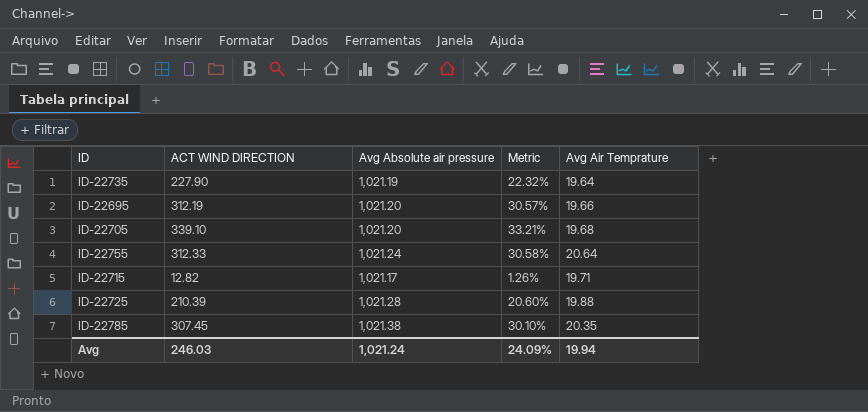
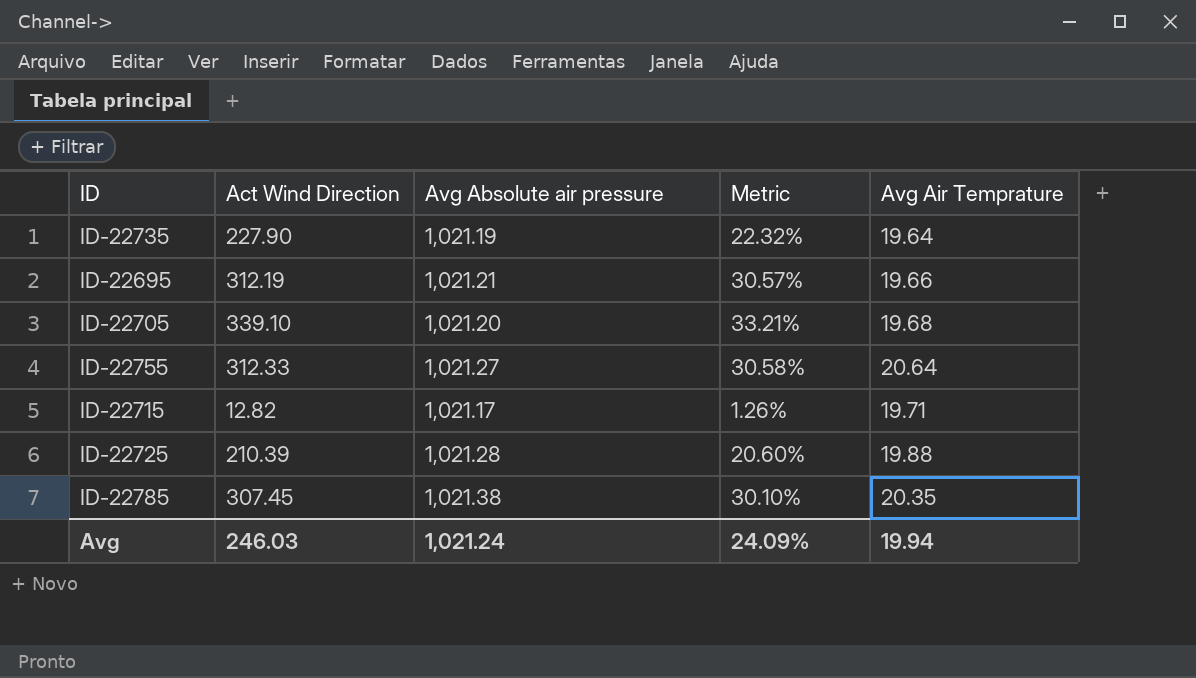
column name: ACT WIND DIRECTION -> Act Wind Direction
ID-22695 | Avg Absolute air pressure: 1,021.20 -> 1,021.21
ID-22755 | Avg Absolute air pressure: 1,021.24 -> 1,021.27

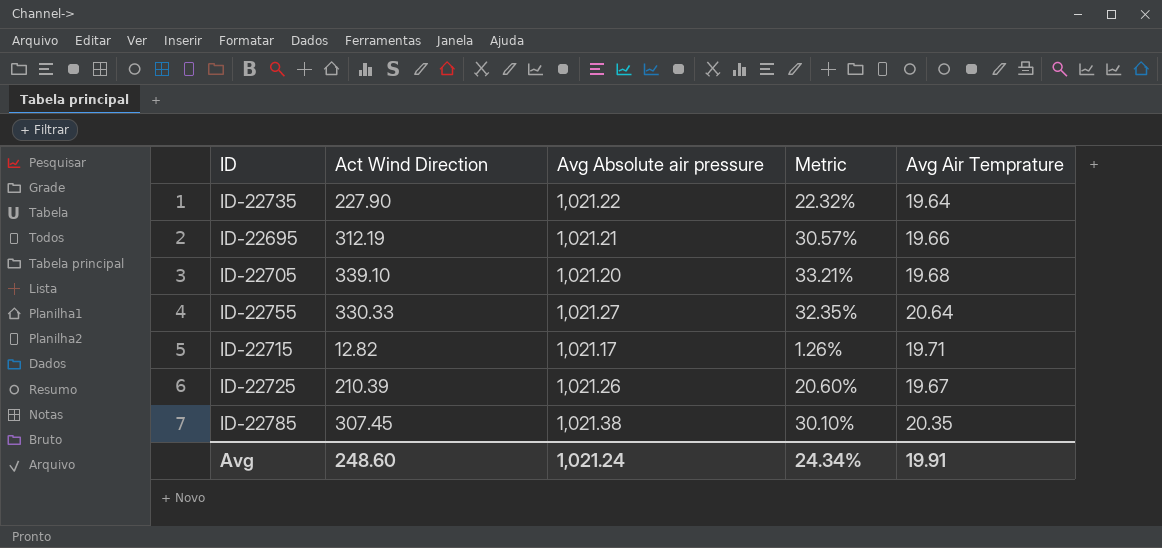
ID-22735 | Avg Absolute air pressure: 1,021.19 -> 1,021.22
ID-22755 | Act Wind Direction: 312.33 -> 330.33
ID-22755 | Metric: 30.58% -> 32.35%
ID-22725 | Avg Absolute air pressure: 1,021.28 -> 1,021.26
ID-22725 | Avg Air Temprature: 19.88 -> 19.67
Avg | Act Wind Direction: 246.03 -> 248.60
Avg | Metric: 24.09% -> 24.34%
Avg | Avg Air Temprature: 19.94 -> 19.91

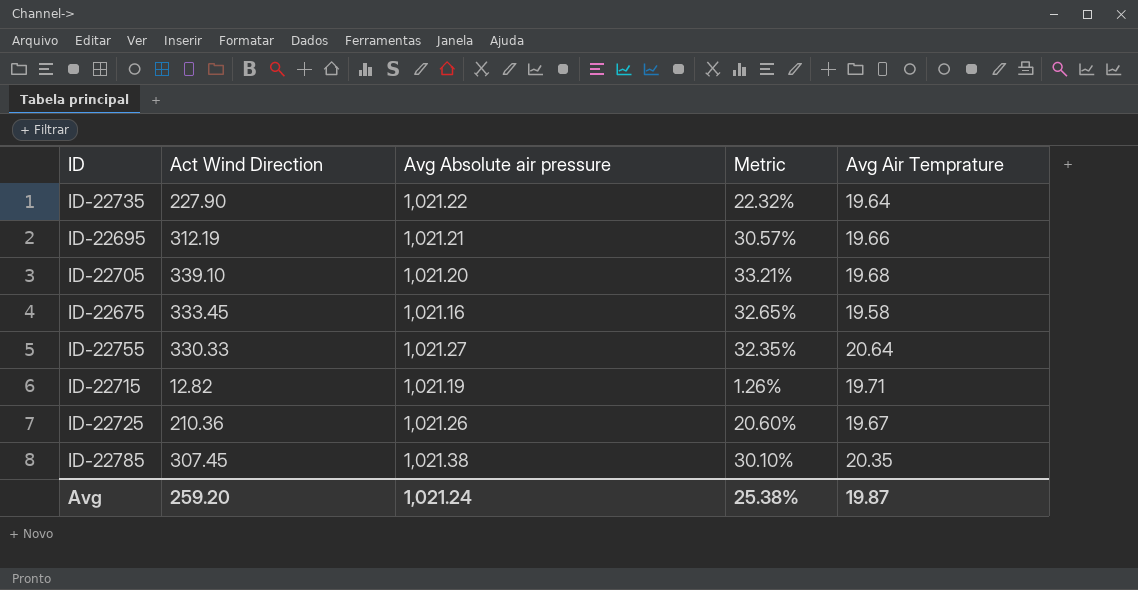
row ID-22675: none -> 333.45 | 1,021.16 | 32.65% | 19.58
ID-22715 | Avg Absolute air pressure: 1,021.17 -> 1,021.19
ID-22725 | Act Wind Direction: 210.39 -> 210.36
Avg | Act Wind Direction: 248.60 -> 259.20
Avg | Metric: 24.34% -> 25.38%
Avg | Avg Air Temprature: 19.91 -> 19.87

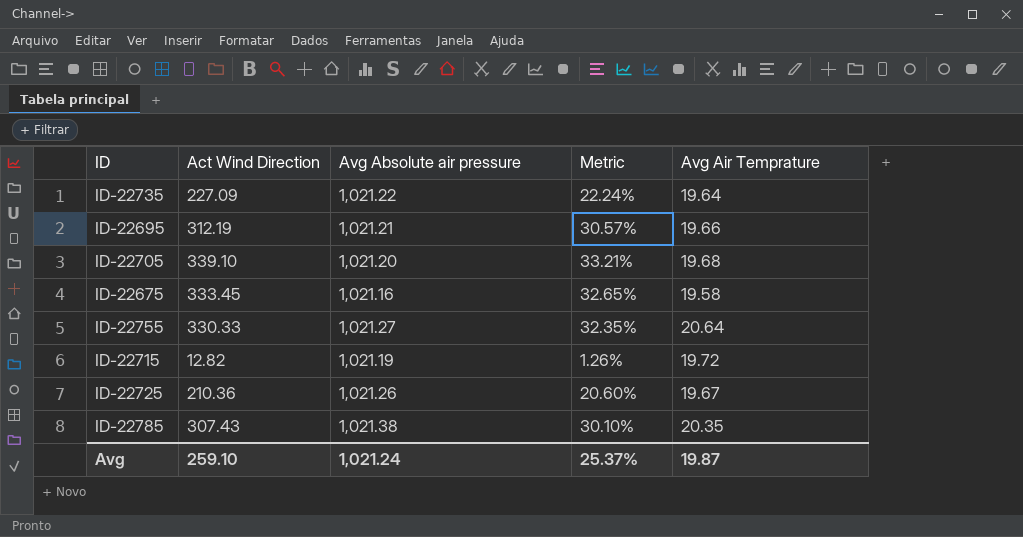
ID-22735 | Act Wind Direction: 227.90 -> 227.09
ID-22735 | Metric: 22.32% -> 22.24%
ID-22715 | Avg Air Temprature: 19.71 -> 19.72
ID-22785 | Act Wind Direction: 307.45 -> 307.43
Avg | Act Wind Direction: 259.20 -> 259.10
Avg | Metric: 25.38% -> 25.37%

